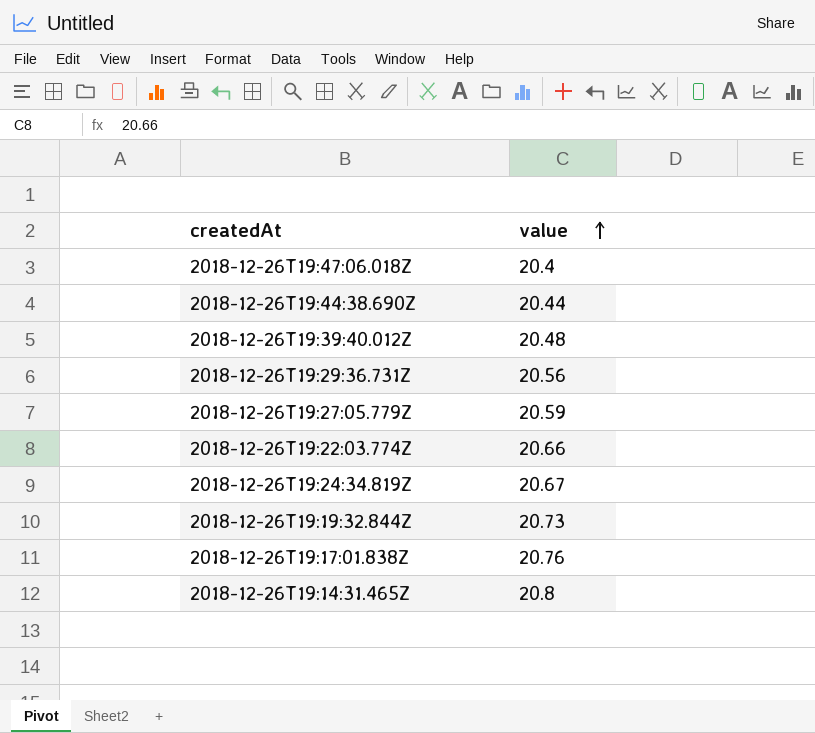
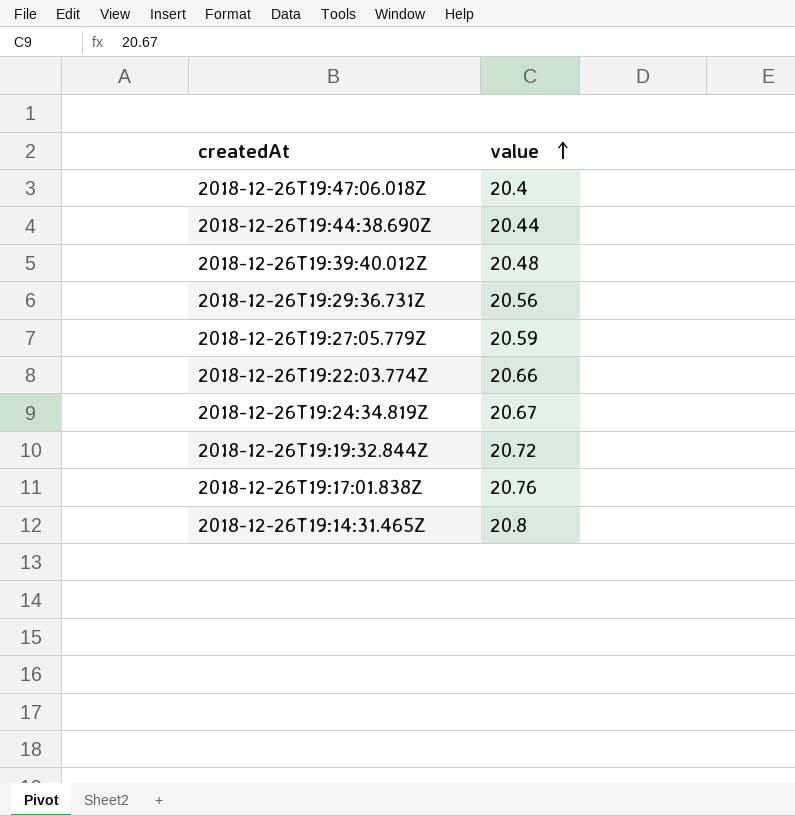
2018-12-26T19:19:32.844Z | value: 20.73 -> 20.72

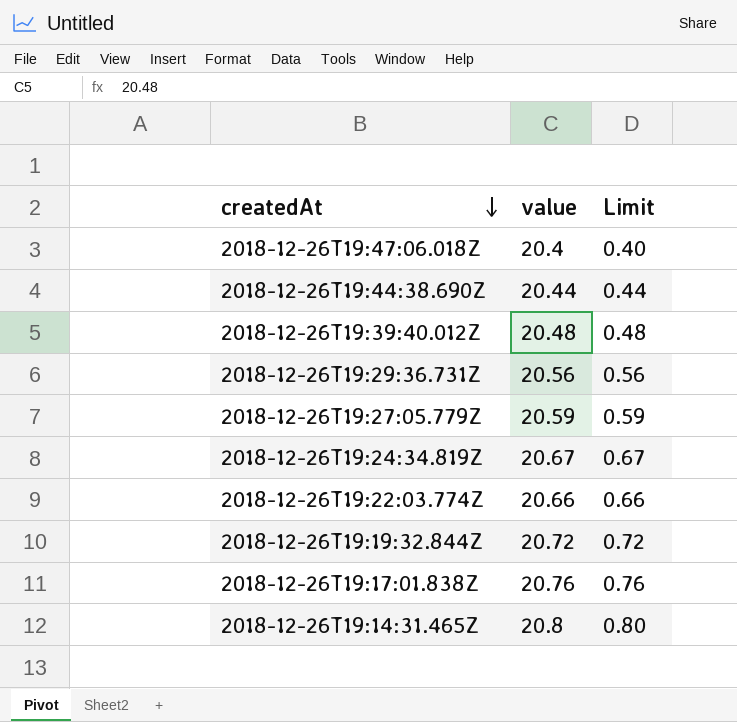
row order: value ascending -> createdAt descending
column Limit | formula: none -> [value] - 20

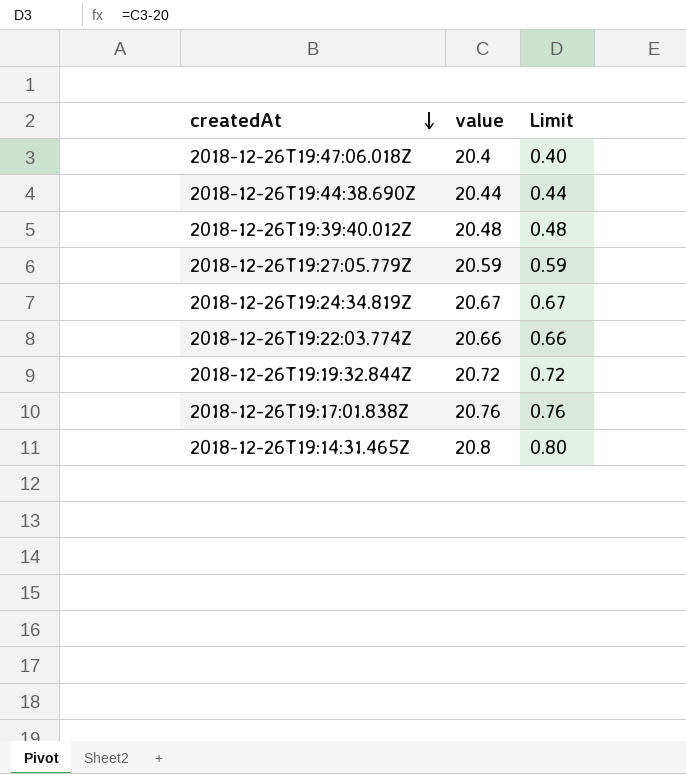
row 2018-12-26T19:29:36.731Z: 20.56 | 0.56 -> none

